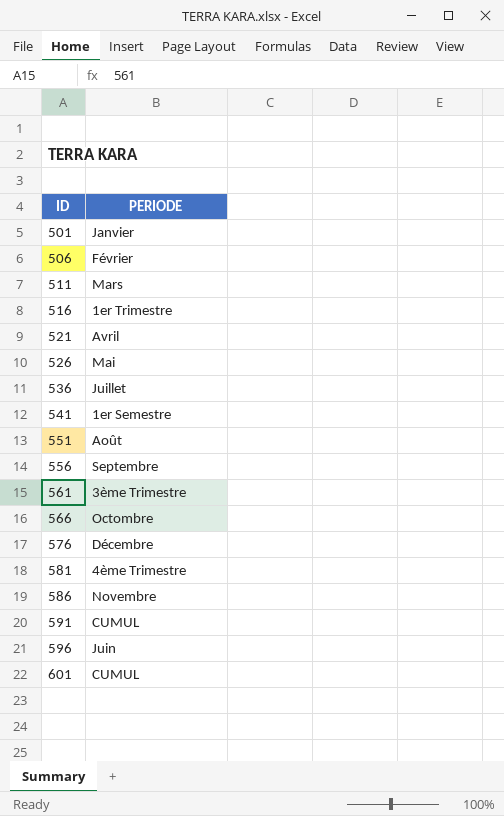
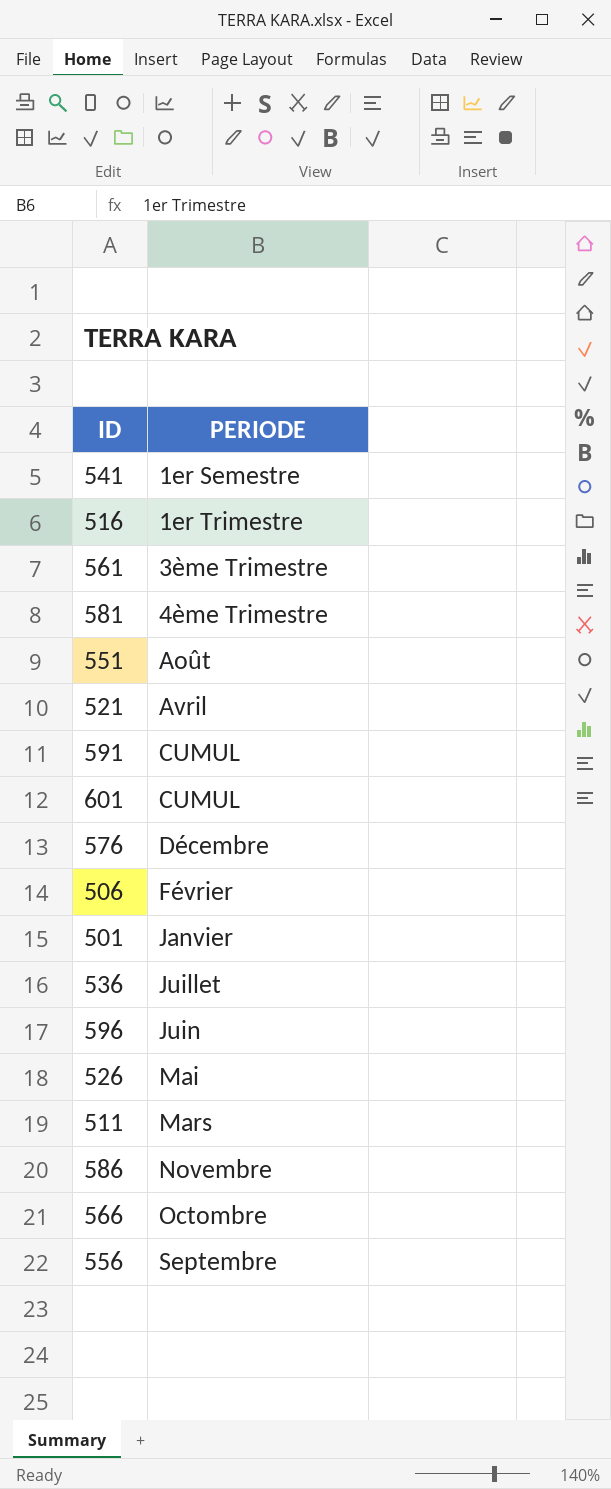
row order: ID ascending -> PERIODE ascending

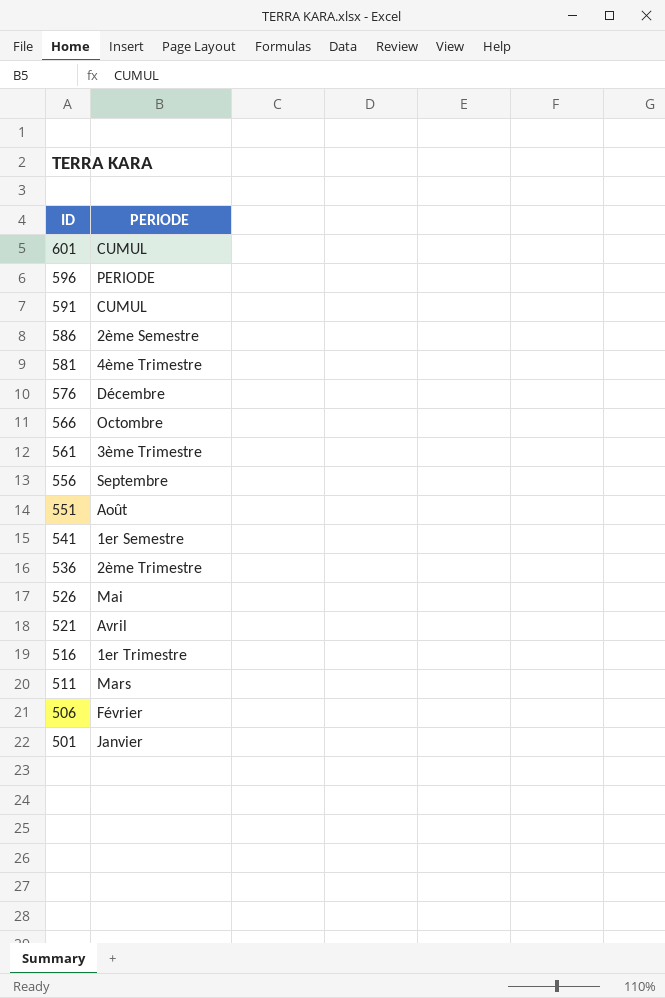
row order: PERIODE ascending -> ID descending
596 | PERIODE: Juin -> PERIODE
586 | PERIODE: Novembre -> 2ème Semestre
536 | PERIODE: Juillet -> 2ème Trimestre

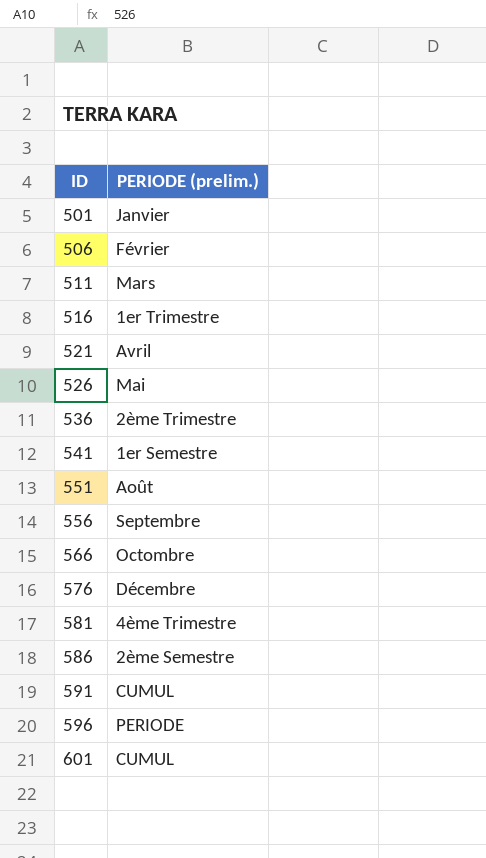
row order: ID descending -> ID ascending
column name: PERIODE -> PERIODE (prelim.)
row 561: 3ème Trimestre -> none

